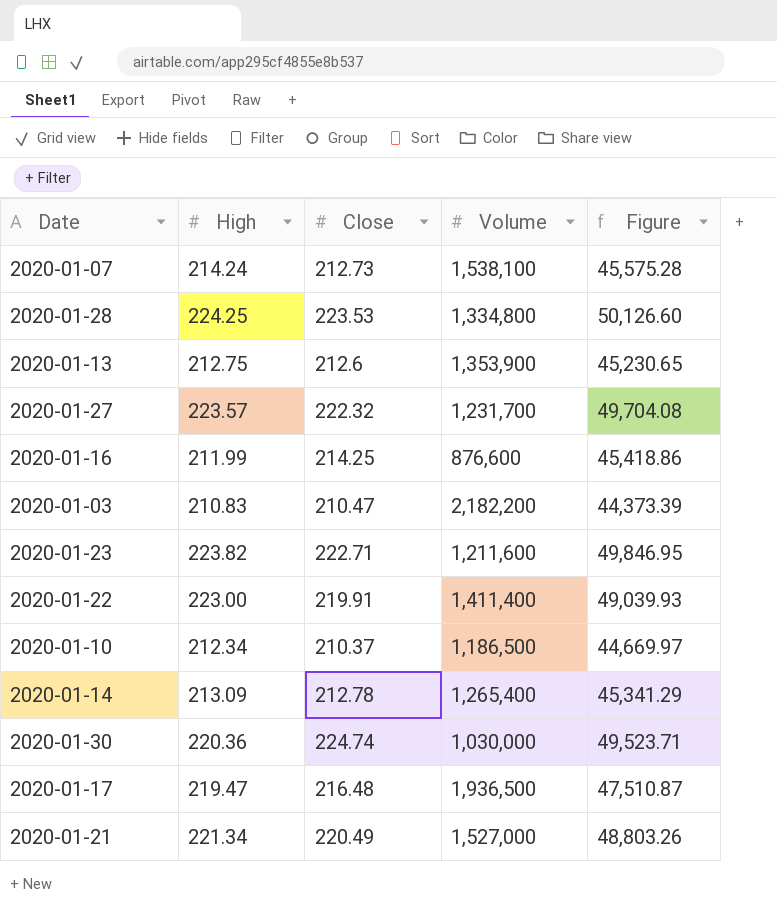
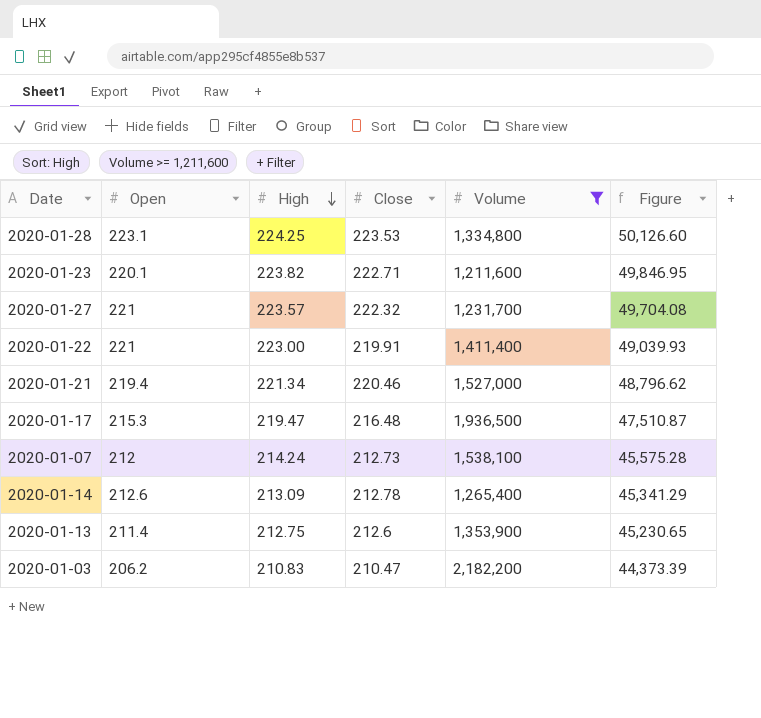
filter: none -> Volume >= 1,211,600
row order: none -> High descending
column Open | position: none -> 2
2020-01-21 | Close: 220.49 -> 220.46
2020-01-21 | Figure: 48,803.26 -> 48,796.62

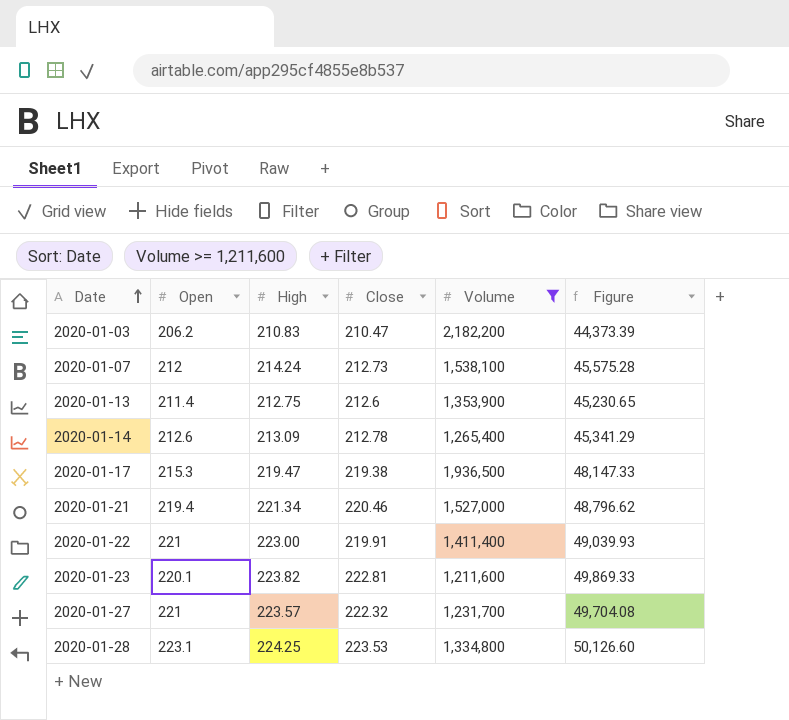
row order: High descending -> Date ascending
2020-01-17 | Close: 216.48 -> 219.38
2020-01-17 | Figure: 47,510.87 -> 48,147.33
2020-01-23 | Close: 222.71 -> 222.81
2020-01-23 | Figure: 49,846.95 -> 49,869.33

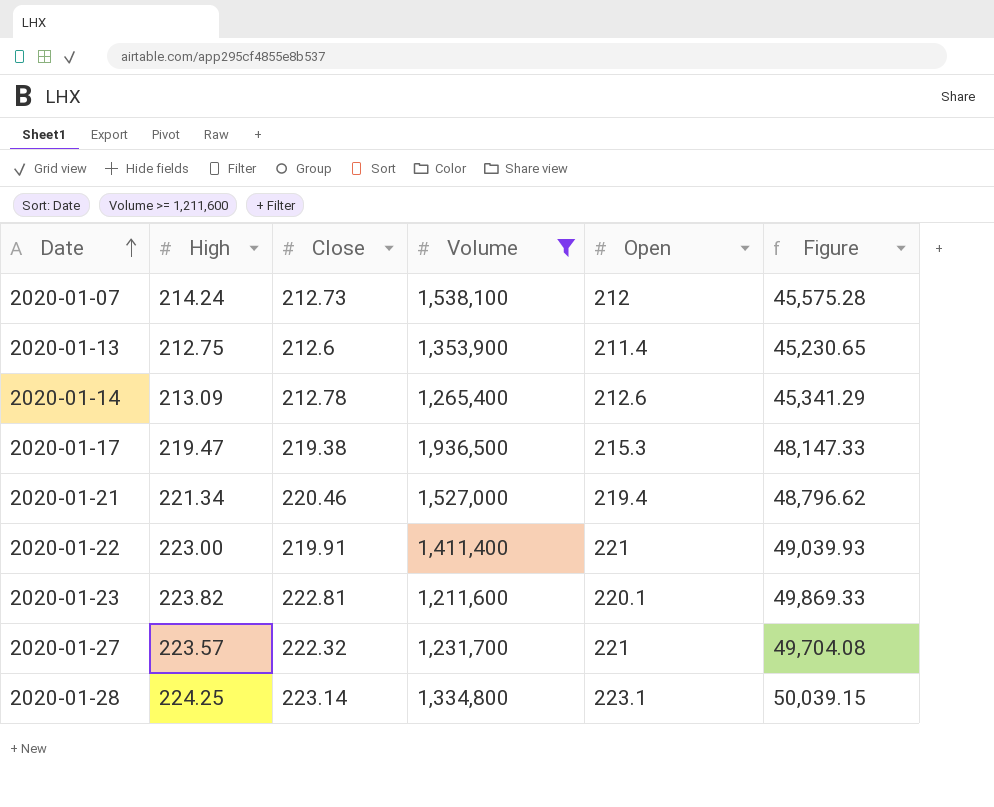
column Open | position: 2 -> 5
row 2020-01-03: 206.2 | 210.83 | 210.47 | 2,182,200 | 44,373.39 -> none
2020-01-28 | Close: 223.53 -> 223.14
2020-01-28 | Figure: 50,126.60 -> 50,039.15

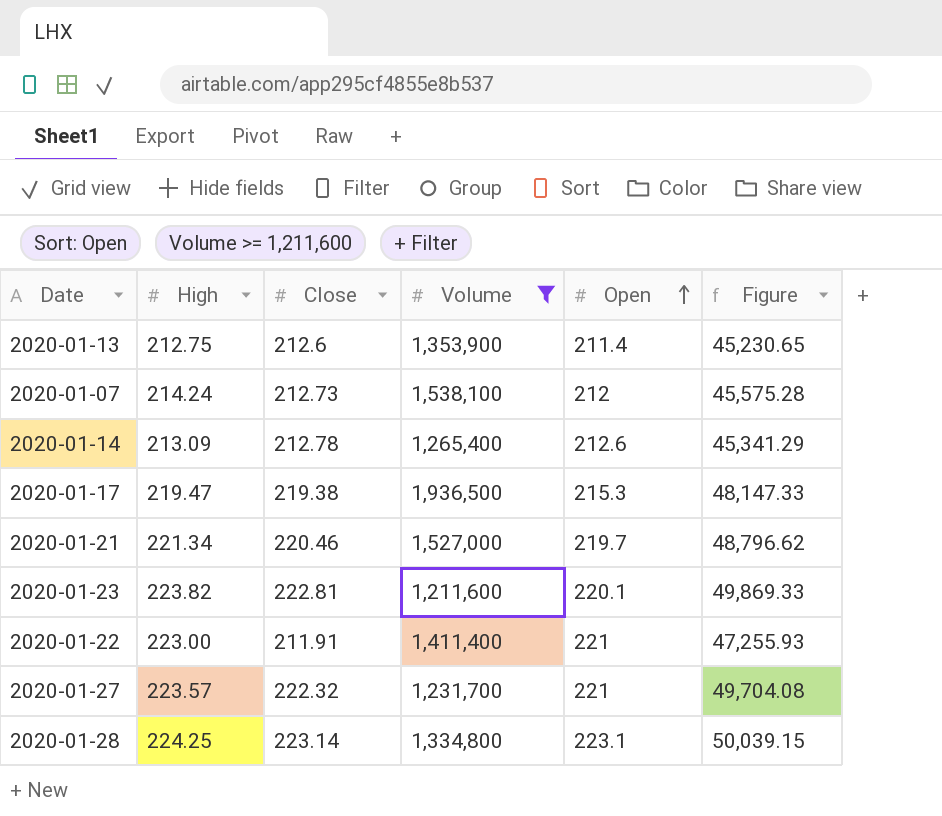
row order: Date ascending -> Open ascending
2020-01-21 | Open: 219.4 -> 219.7
2020-01-22 | Close: 219.91 -> 211.91
2020-01-22 | Figure: 49,039.93 -> 47,255.93

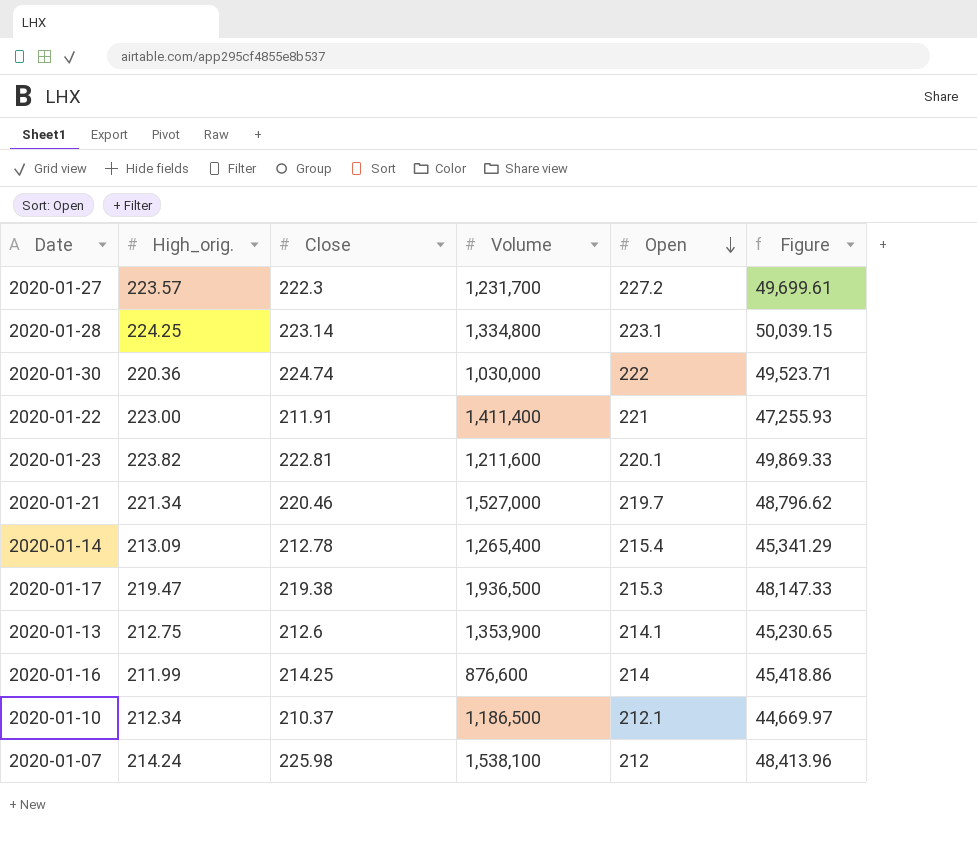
filter: Volume >= 1,211,600 -> none
row order: Open ascending -> Open descending
column name: High -> High_orig.
2020-01-27 | Close: 222.32 -> 222.3
2020-01-27 | Open: 221 -> 227.2
2020-01-27 | Figure: 49,704.08 -> 49,699.61
2020-01-14 | Open: 212.6 -> 215.4
2020-01-13 | Open: 211.4 -> 214.1
2020-01-07 | Close: 212.73 -> 225.98
2020-01-07 | Figure: 45,575.28 -> 48,413.96

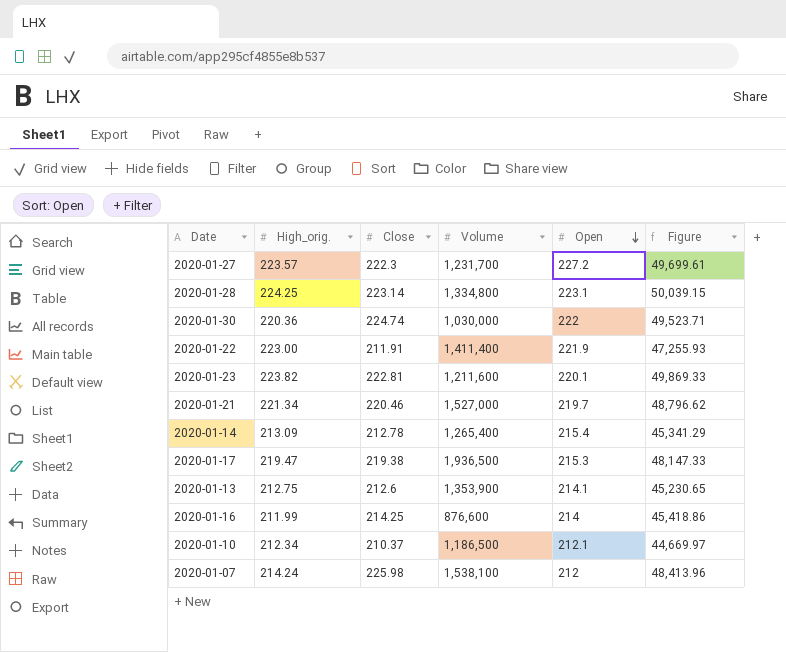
2020-01-22 | Open: 221 -> 221.9

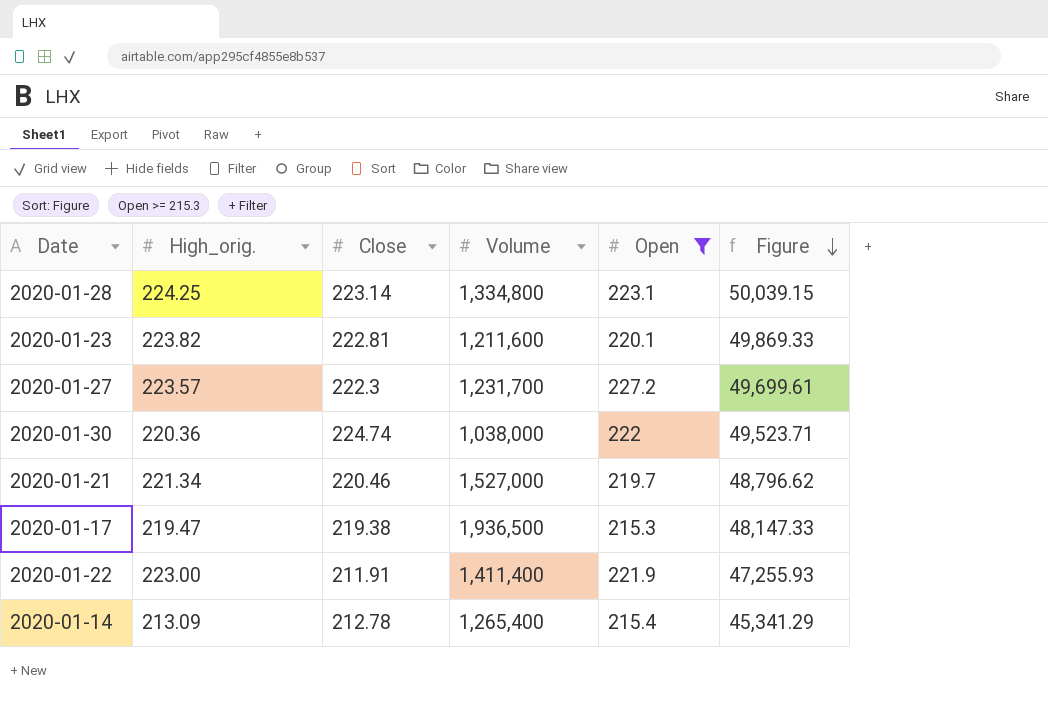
filter: none -> Open >= 215.3
row order: Open descending -> Figure descending
2020-01-30 | Volume: 1,030,000 -> 1,038,000

